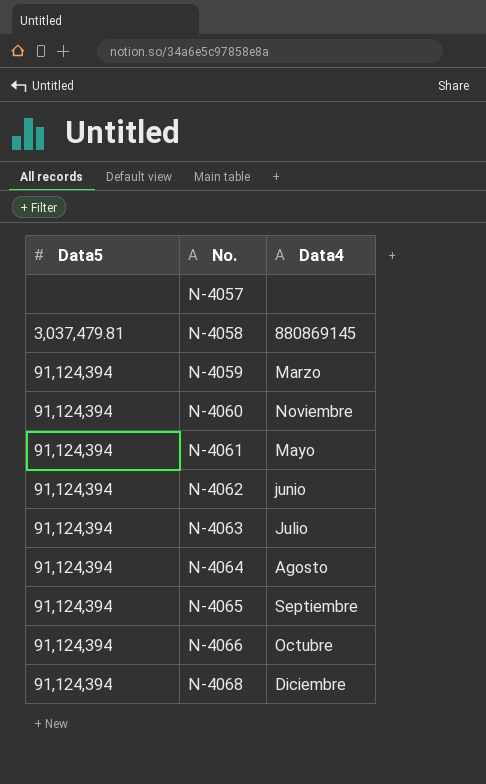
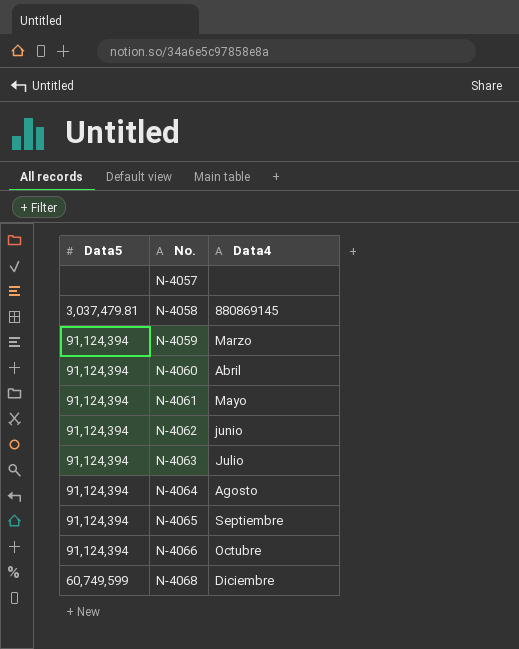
N-4060 | Data4: Noviembre -> Abril
N-4068 | Data5: 91,124,394 -> 60,749,599

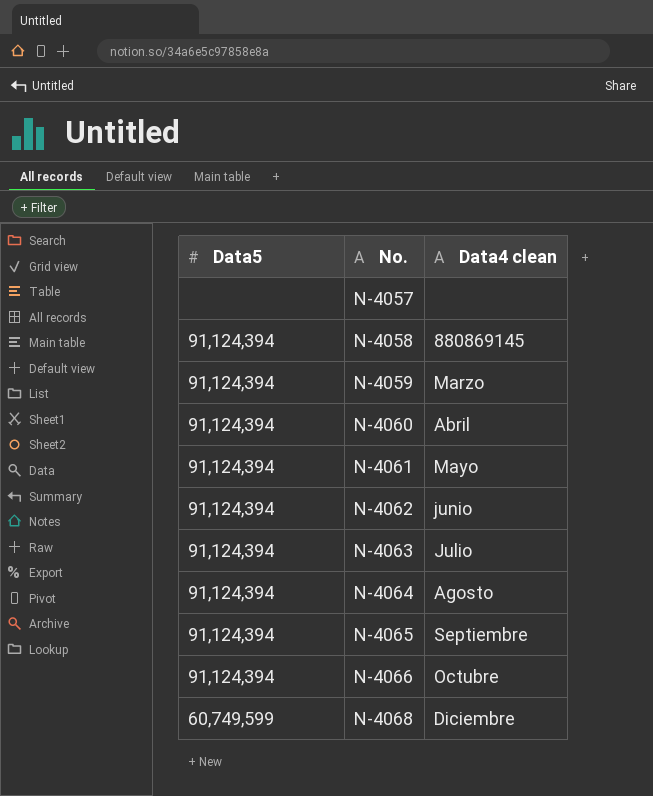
column name: Data4 -> Data4 clean
N-4058 | Data5: 3,037,479.81 -> 91,124,394

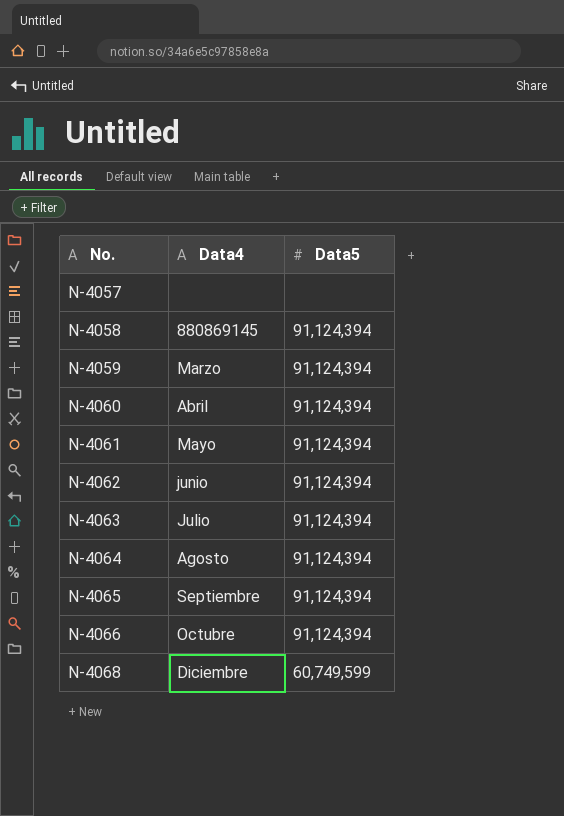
column name: Data4 clean -> Data4
column Data5 | position: 1 -> 3

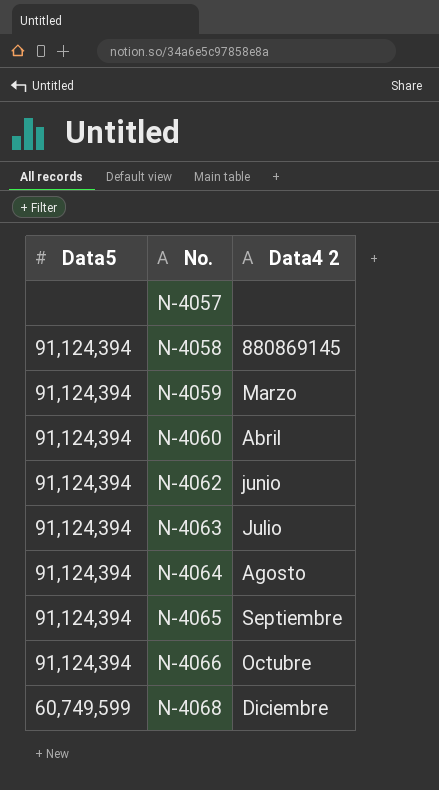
column Data5 | position: 3 -> 1
column name: Data4 -> Data4 2
row N-4061: Mayo | 91,124,394 -> none

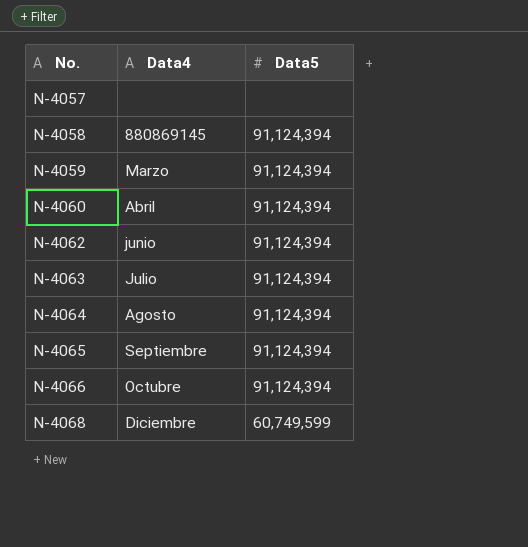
column name: Data4 2 -> Data4
column Data5 | position: 1 -> 3

